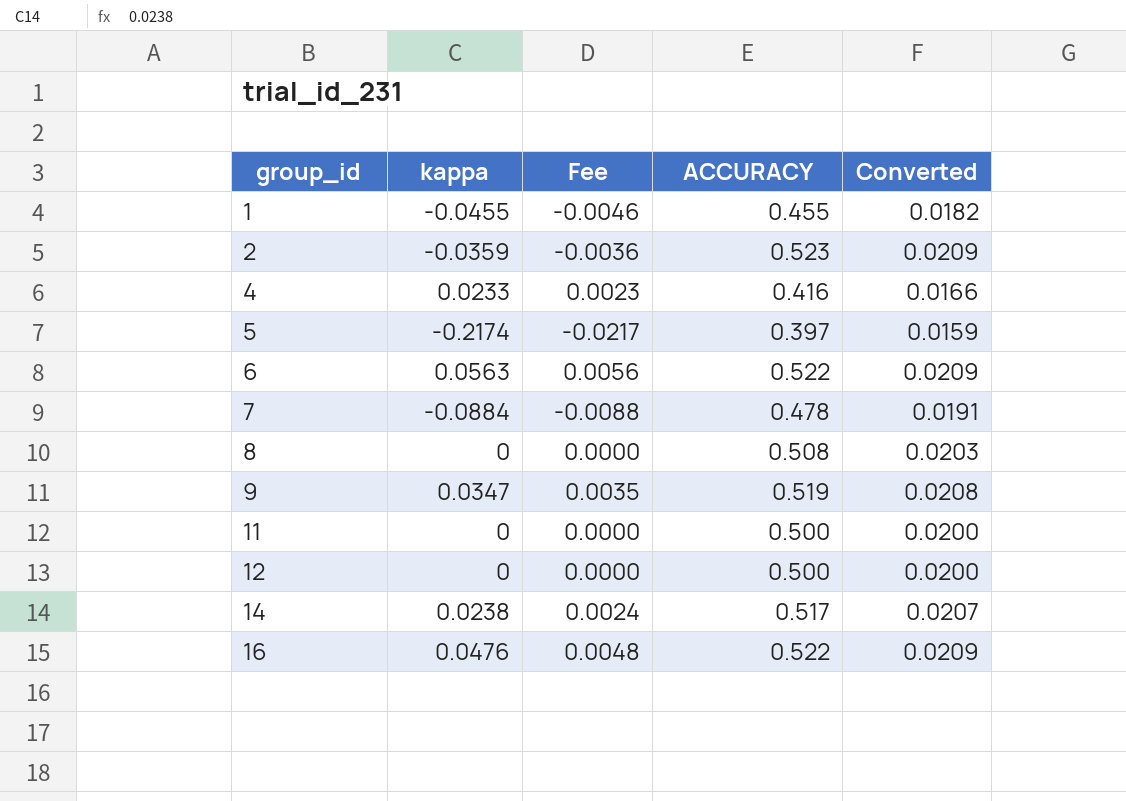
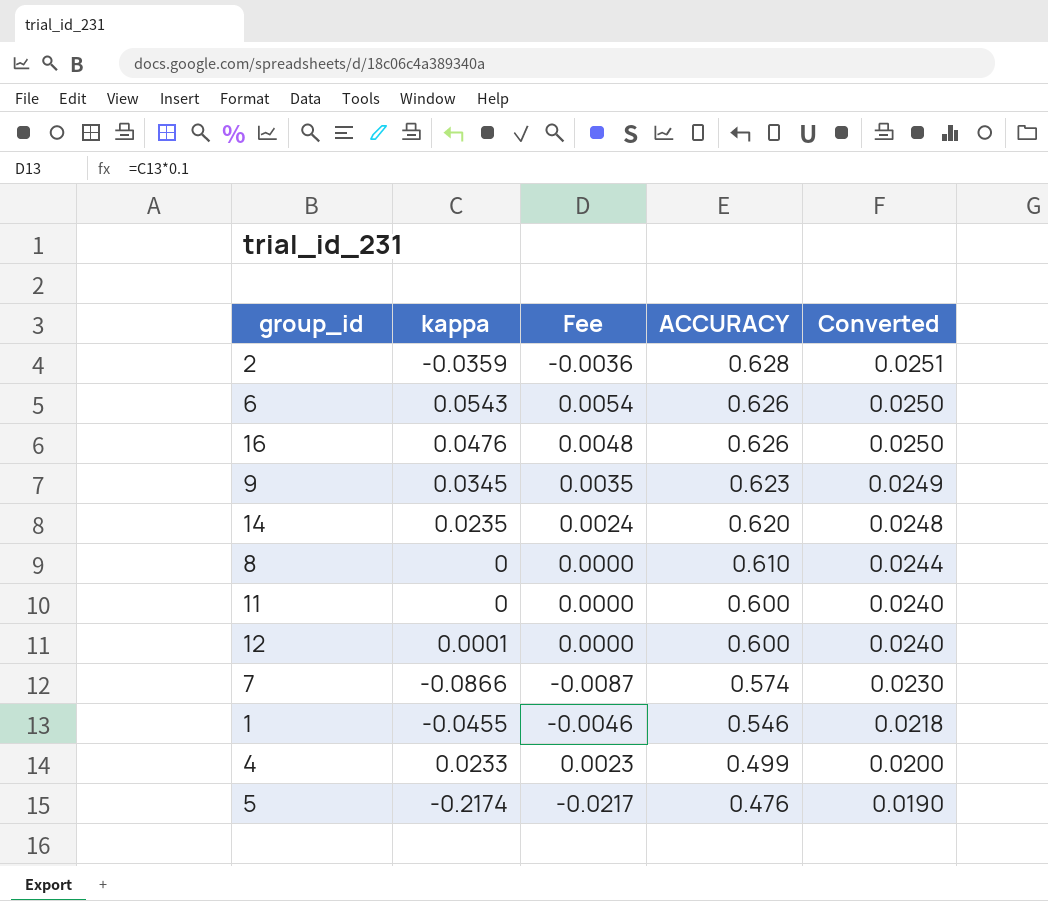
row order: group_id ascending -> ACCURACY descending
2 | ACCURACY: 0.523 -> 0.628
2 | Converted: 0.0209 -> 0.0251
6 | kappa: 0.0563 -> 0.0543
6 | Fee: 0.0056 -> 0.0054
6 | ACCURACY: 0.522 -> 0.626
6 | Converted: 0.0209 -> 0.0250
16 | ACCURACY: 0.522 -> 0.626
16 | Converted: 0.0209 -> 0.0250
9 | kappa: 0.0347 -> 0.0345
9 | ACCURACY: 0.519 -> 0.623
9 | Converted: 0.0208 -> 0.0249
14 | kappa: 0.0238 -> 0.0235
14 | ACCURACY: 0.517 -> 0.620
14 | Converted: 0.0207 -> 0.0248
8 | ACCURACY: 0.508 -> 0.610
8 | Converted: 0.0203 -> 0.0244
11 | ACCURACY: 0.500 -> 0.600
11 | Converted: 0.0200 -> 0.0240
12 | kappa: 0 -> 0.0001
12 | ACCURACY: 0.500 -> 0.600
12 | Converted: 0.0200 -> 0.0240
7 | kappa: -0.0884 -> -0.0866
7 | Fee: -0.0088 -> -0.0087
7 | ACCURACY: 0.478 -> 0.574
7 | Converted: 0.0191 -> 0.0230
1 | ACCURACY: 0.455 -> 0.546
1 | Converted: 0.0182 -> 0.0218
4 | ACCURACY: 0.416 -> 0.499
4 | Converted: 0.0166 -> 0.0200
5 | ACCURACY: 0.397 -> 0.476
5 | Converted: 0.0159 -> 0.0190

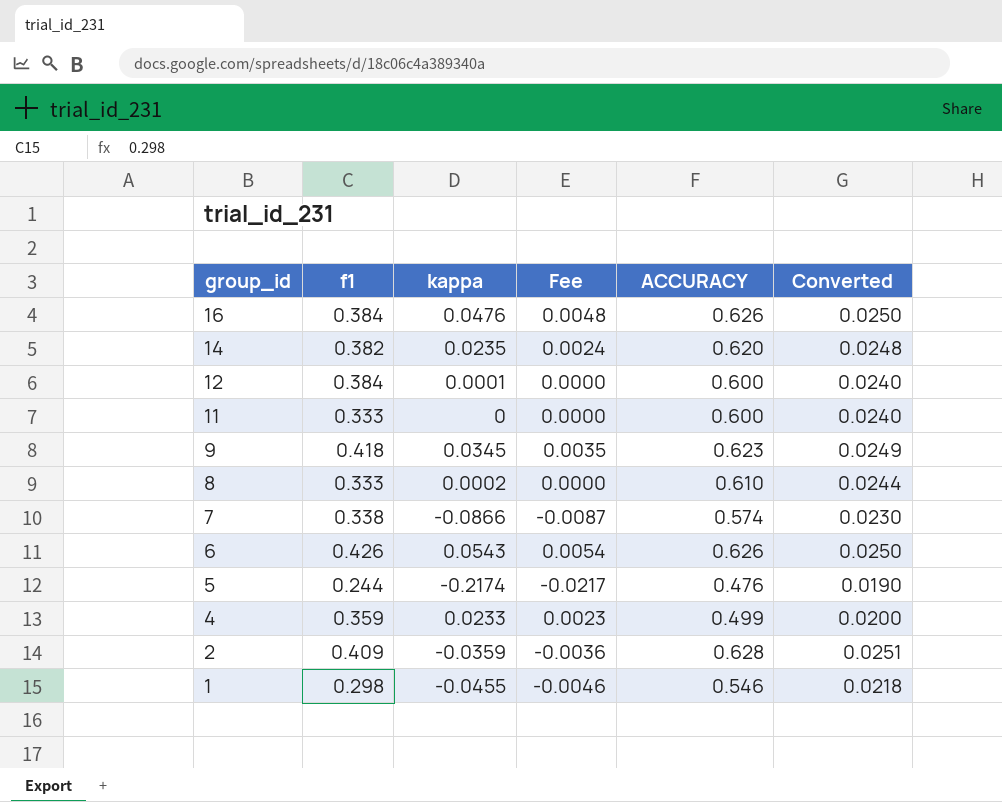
row order: ACCURACY descending -> group_id descending
column f1 | position: none -> 2
8 | kappa: 0 -> 0.0002

